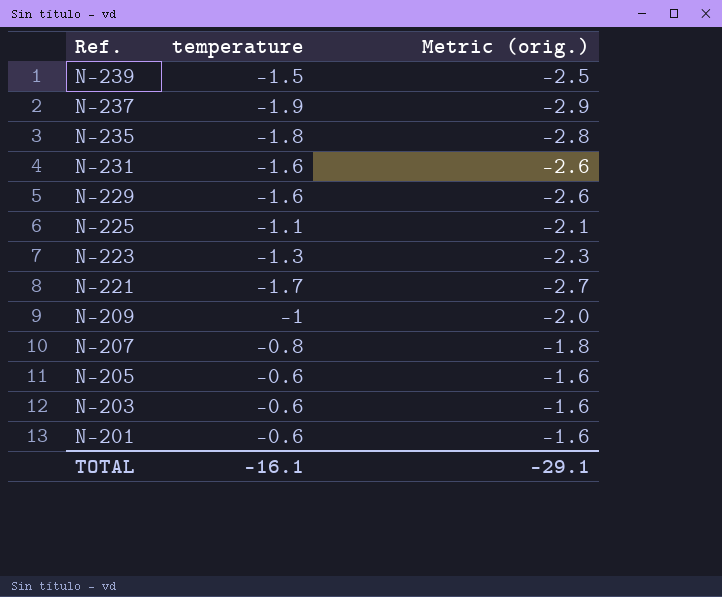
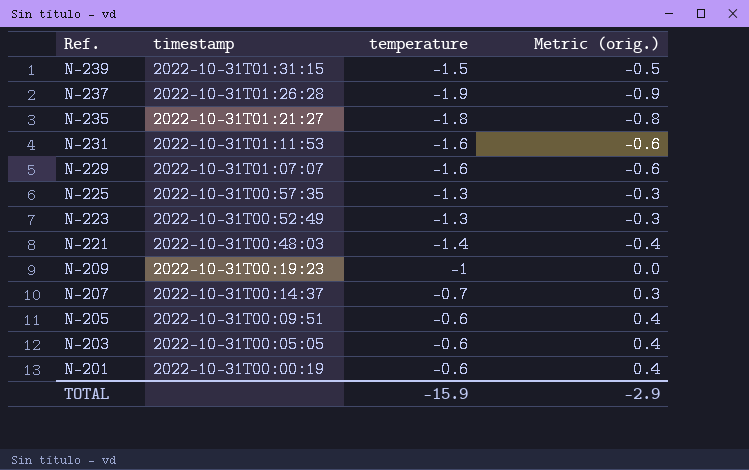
column timestamp | position: none -> 2
column Metric (orig.) | formula: [temperature] - 1 -> [temperature] + 1
N-225 | temperature: -1.1 -> -1.3
N-221 | temperature: -1.7 -> -1.4
N-207 | temperature: -0.8 -> -0.7
TOTAL | temperature: -16.1 -> -15.9
TOTAL | Metric (orig.): -29.1 -> -2.9

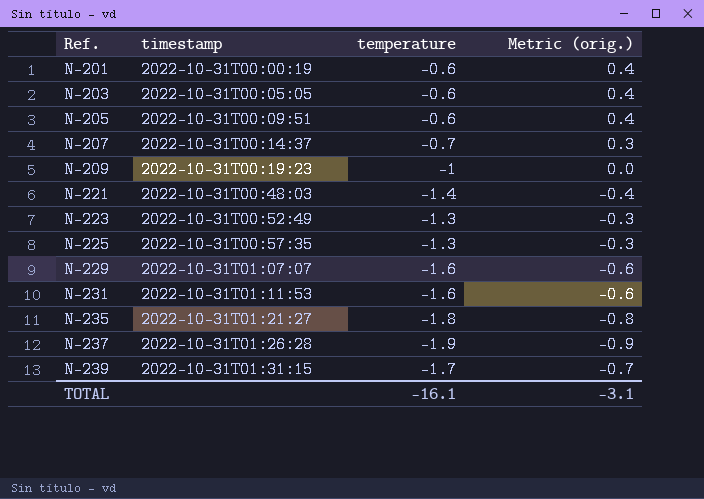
row order: Ref. descending -> Ref. ascending
N-239 | temperature: -1.5 -> -1.7
N-239 | Metric (orig.): -0.5 -> -0.7
TOTAL | temperature: -15.9 -> -16.1
TOTAL | Metric (orig.): -2.9 -> -3.1

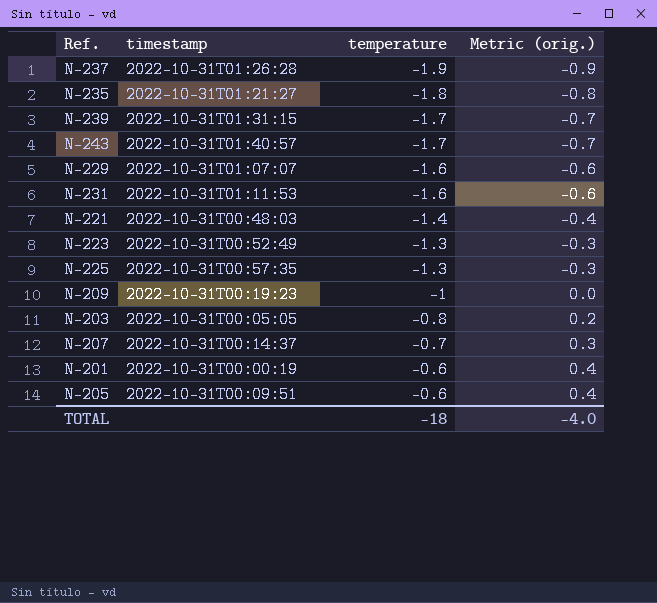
row order: Ref. ascending -> temperature ascending
row N-243: none -> 2022-10-31T01:40:57 | -1.7 | -0.7
N-203 | temperature: -0.6 -> -0.8
N-203 | Metric (orig.): 0.4 -> 0.2
TOTAL | temperature: -16.1 -> -18
TOTAL | Metric (orig.): -3.1 -> -4.0

